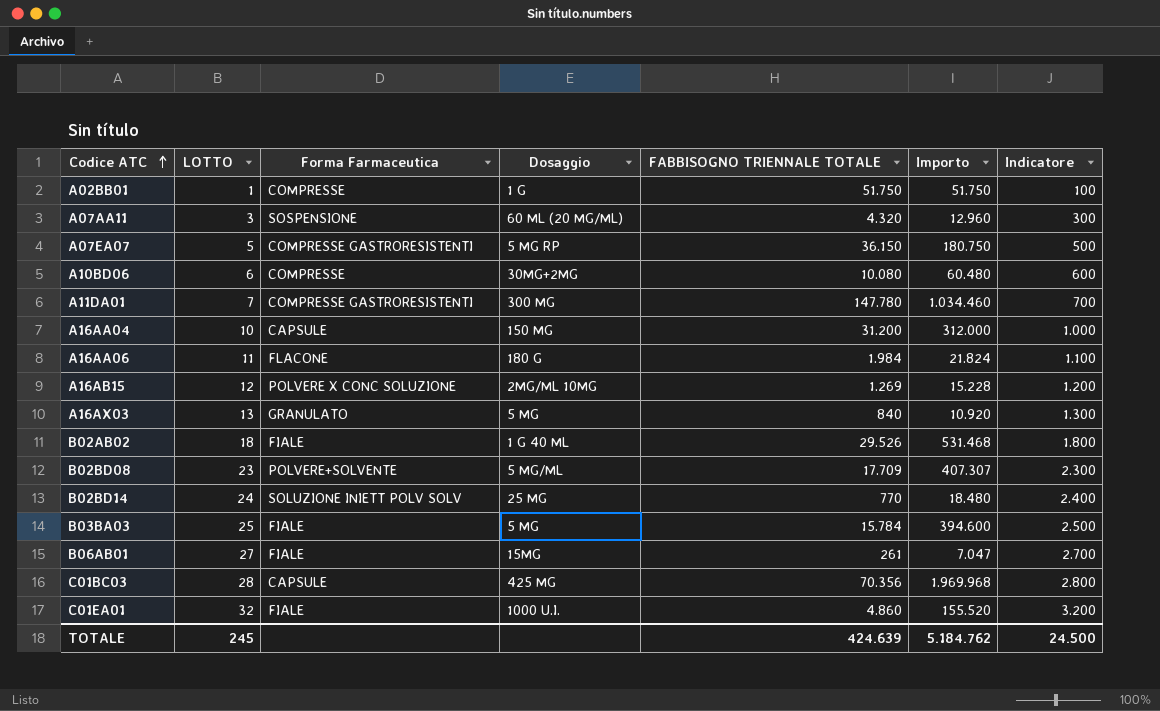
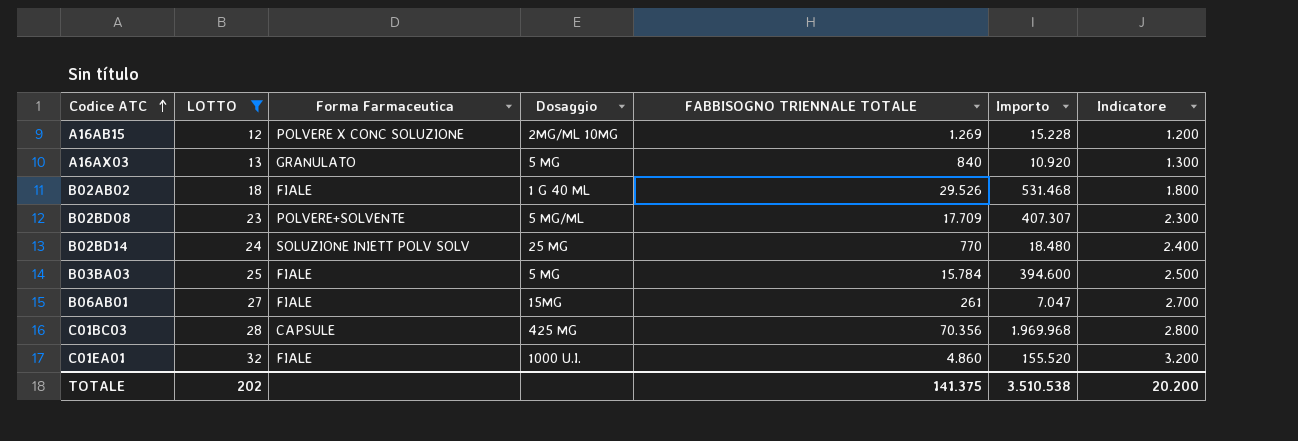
filter: none -> LOTTO >= 12
TOTALE | LOTTO: 245 -> 202
TOTALE | FABBISOGNO TRIENNALE TOTALE: 424.639 -> 141.375
TOTALE | Importo: 5.184.762 -> 3.510.538
TOTALE | Indicatore: 24.500 -> 20.200

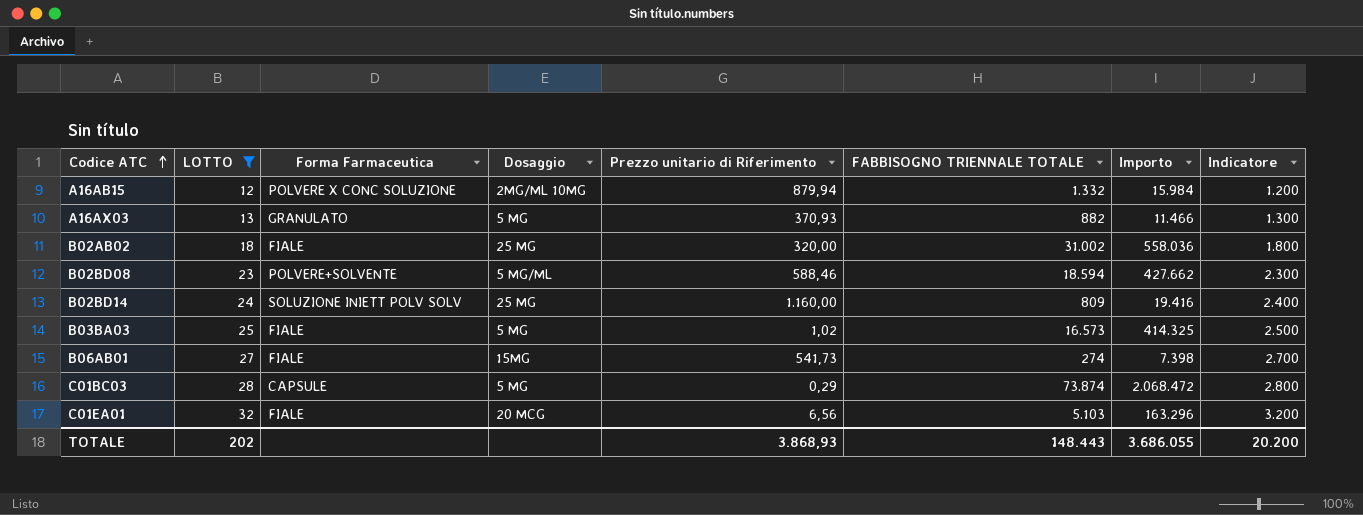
column Prezzo unitario di Riferimento | position: none -> 5
A16AB15 | FABBISOGNO TRIENNALE TOTALE: 1.269 -> 1.332
A16AB15 | Importo: 15.228 -> 15.984
A16AX03 | FABBISOGNO TRIENNALE TOTALE: 840 -> 882
A16AX03 | Importo: 10.920 -> 11.466
B02AB02 | Dosaggio: 1 G 40 ML -> 25 MG
B02AB02 | FABBISOGNO TRIENNALE TOTALE: 29.526 -> 31.002
B02AB02 | Importo: 531.468 -> 558.036
B02BD08 | FABBISOGNO TRIENNALE TOTALE: 17.709 -> 18.594
B02BD08 | Importo: 407.307 -> 427.662
B02BD14 | FABBISOGNO TRIENNALE TOTALE: 770 -> 809
B02BD14 | Importo: 18.480 -> 19.416
B03BA03 | FABBISOGNO TRIENNALE TOTALE: 15.784 -> 16.573
B03BA03 | Importo: 394.600 -> 414.325
B06AB01 | FABBISOGNO TRIENNALE TOTALE: 261 -> 274
B06AB01 | Importo: 7.047 -> 7.398
C01BC03 | Dosaggio: 425 MG -> 5 MG
C01BC03 | FABBISOGNO TRIENNALE TOTALE: 70.356 -> 73.874
C01BC03 | Importo: 1.969.968 -> 2.068.472
C01EA01 | Dosaggio: 1000 U.I. -> 20 MCG
C01EA01 | FABBISOGNO TRIENNALE TOTALE: 4.860 -> 5.103
C01EA01 | Importo: 155.520 -> 163.296
TOTALE | FABBISOGNO TRIENNALE TOTALE: 141.375 -> 148.443
TOTALE | Importo: 3.510.538 -> 3.686.055

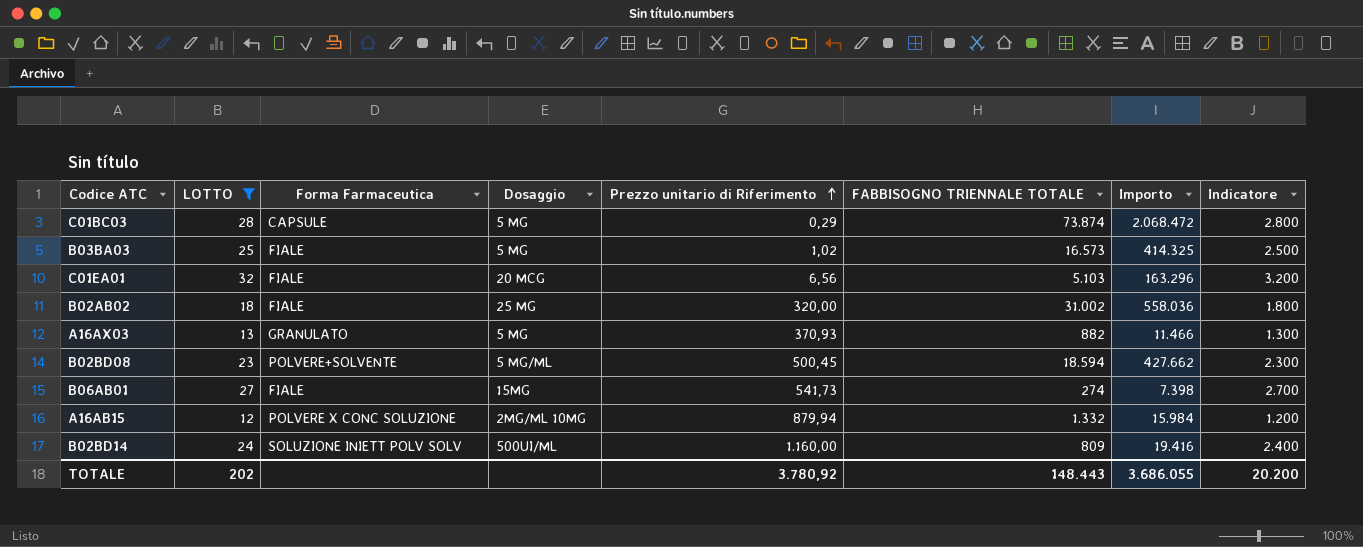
row order: Codice ATC ascending -> Prezzo unitario di Riferimento ascending
B02BD08 | Prezzo unitario di Riferimento: 588,46 -> 500,45
B02BD14 | Dosaggio: 25 MG -> 500UI/ML
TOTALE | Prezzo unitario di Riferimento: 3.868,93 -> 3.780,92

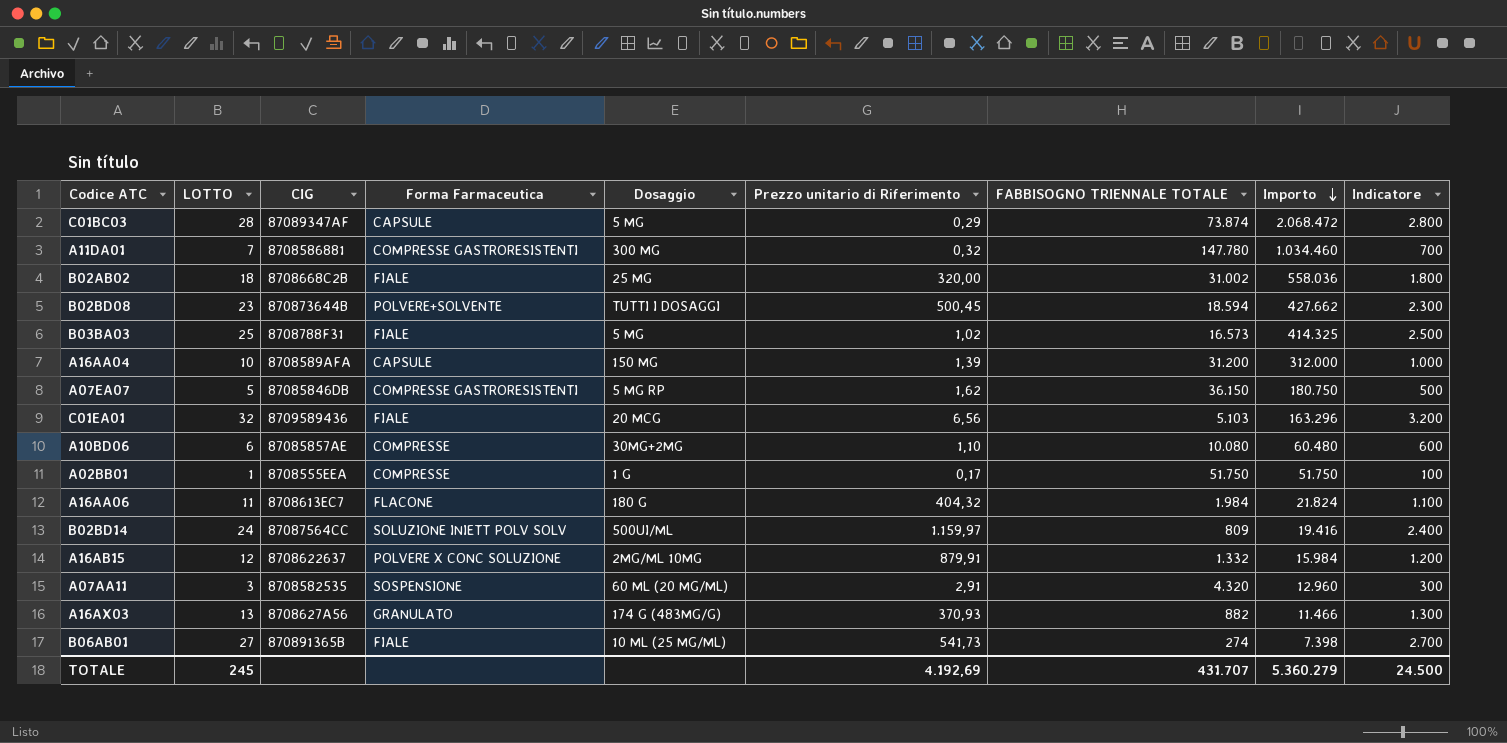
filter: LOTTO >= 12 -> none
row order: Prezzo unitario di Riferimento ascending -> Importo descending
column CIG | position: none -> 3
B02BD08 | Dosaggio: 5 MG/ML -> TUTTI I DOSAGGI
B02BD14 | Prezzo unitario di Riferimento: 1.160,00 -> 1.159,97
A16AB15 | Prezzo unitario di Riferimento: 879,94 -> 879,91
A16AX03 | Dosaggio: 5 MG -> 174 G (483MG/G)
B06AB01 | Dosaggio: 15MG -> 10 ML (25 MG/ML)
TOTALE | LOTTO: 202 -> 245
TOTALE | Prezzo unitario di Riferimento: 3.780,92 -> 4.192,69
TOTALE | FABBISOGNO TRIENNALE TOTALE: 148.443 -> 431.707
TOTALE | Importo: 3.686.055 -> 5.360.279
TOTALE | Indicatore: 20.200 -> 24.500

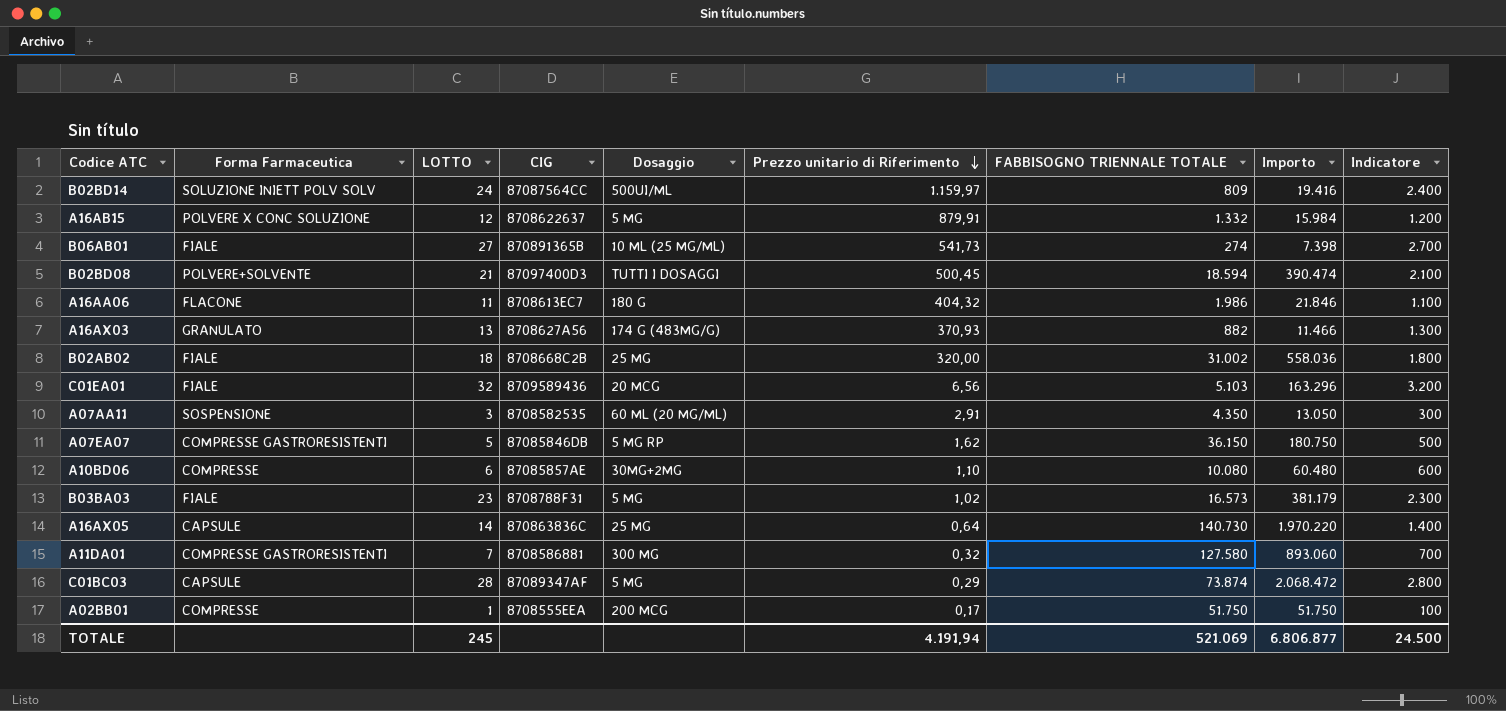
row order: Importo descending -> Prezzo unitario di Riferimento descending
column Forma Farmaceutica | position: 4 -> 2
row A16AA04: 10 | 8708589AFA | CAPSULE | 150 MG | 1,39 | 31.200 | 312.000 | 1.000 -> none
A16AB15 | Dosaggio: 2MG/ML 10MG -> 5 MG
B02BD08 | LOTTO: 23 -> 21
B02BD08 | CIG: 870873644B -> 87097400D3
B02BD08 | Importo: 427.662 -> 390.474
B02BD08 | Indicatore: 2.300 -> 2.100
A16AA06 | FABBISOGNO TRIENNALE TOTALE: 1.984 -> 1.986
A16AA06 | Importo: 21.824 -> 21.846
A07AA11 | FABBISOGNO TRIENNALE TOTALE: 4.320 -> 4.350
A07AA11 | Importo: 12.960 -> 13.050
B03BA03 | LOTTO: 25 -> 23
B03BA03 | Importo: 414.325 -> 381.179
B03BA03 | Indicatore: 2.500 -> 2.300
row A16AX05: none -> CAPSULE | 14 | 870863836C | 25 MG | 0,64 | 140.730 | 1.970.220 | 1.400
A11DA01 | FABBISOGNO TRIENNALE TOTALE: 147.780 -> 127.580
A11DA01 | Importo: 1.034.460 -> 893.060
A02BB01 | Dosaggio: 1 G -> 200 MCG
TOTALE | Prezzo unitario di Riferimento: 4.192,69 -> 4.191,94
TOTALE | FABBISOGNO TRIENNALE TOTALE: 431.707 -> 521.069
TOTALE | Importo: 5.360.279 -> 6.806.877

